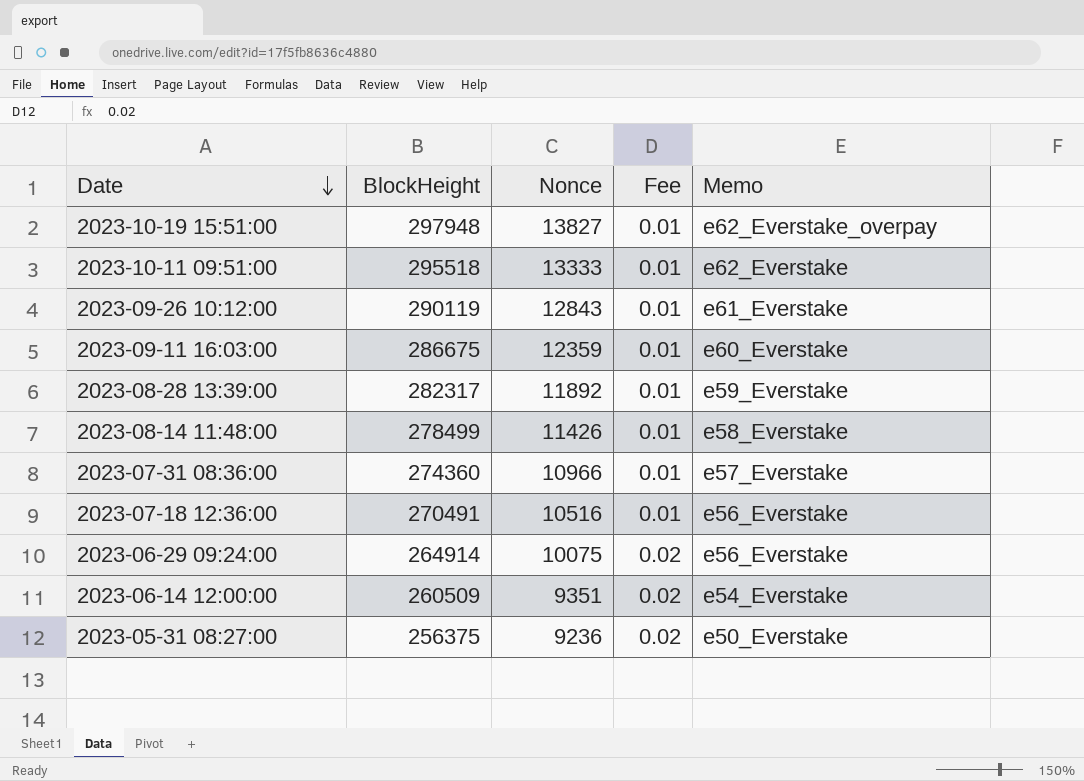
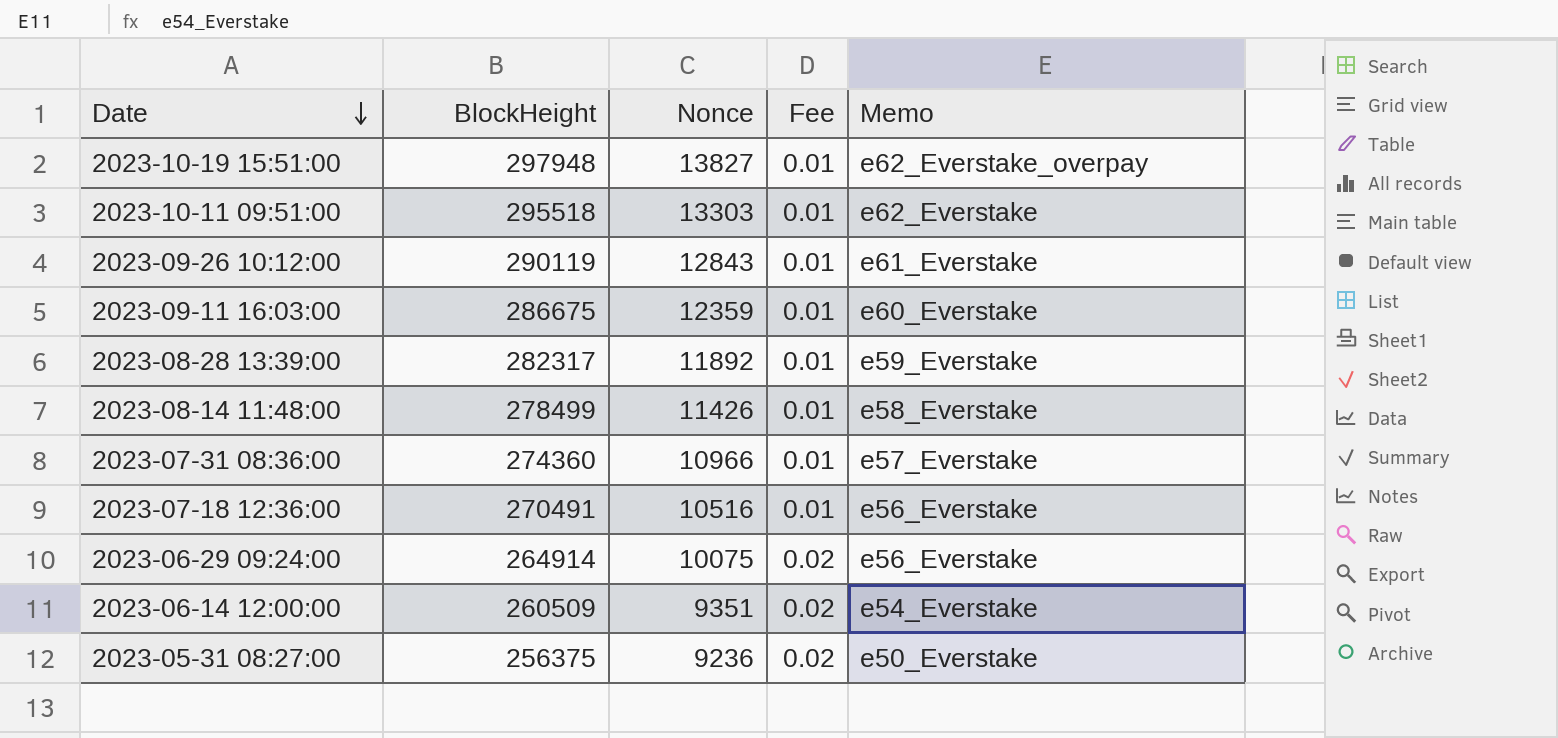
2023-10-11 09:51:00 | Nonce: 13333 -> 13303

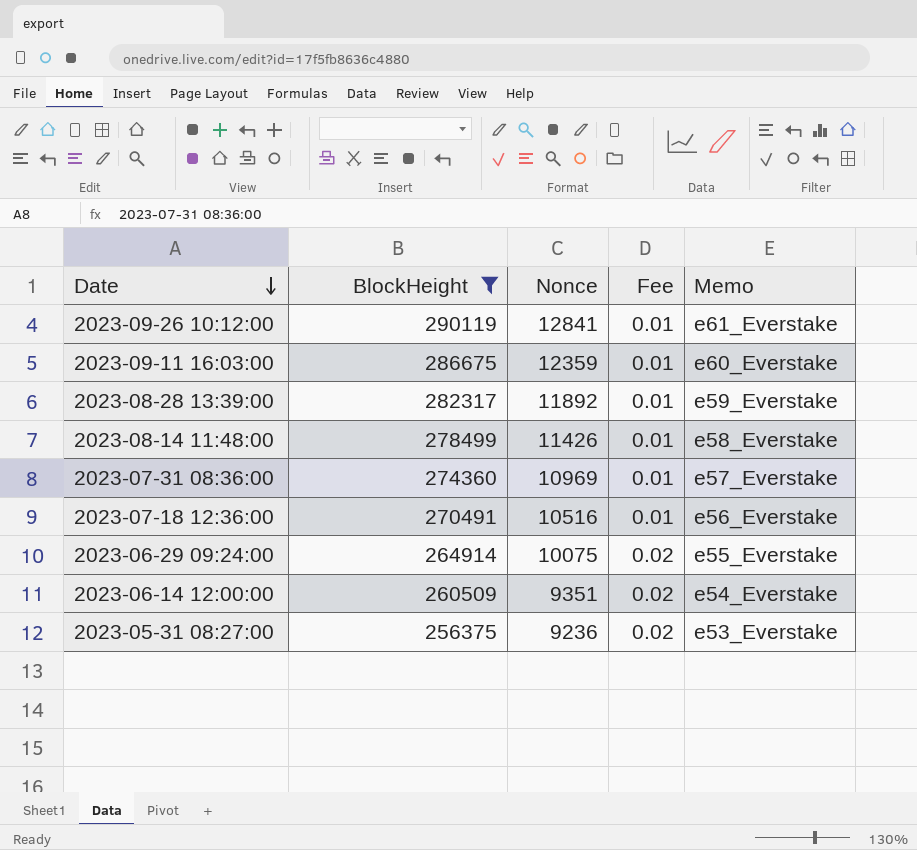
filter: none -> BlockHeight <= 290119
2023-09-26 10:12:00 | Nonce: 12843 -> 12841
2023-07-31 08:36:00 | Nonce: 10966 -> 10969
2023-06-29 09:24:00 | Memo: e56_Everstake -> e55_Everstake
2023-05-31 08:27:00 | Memo: e50_Everstake -> e53_Everstake

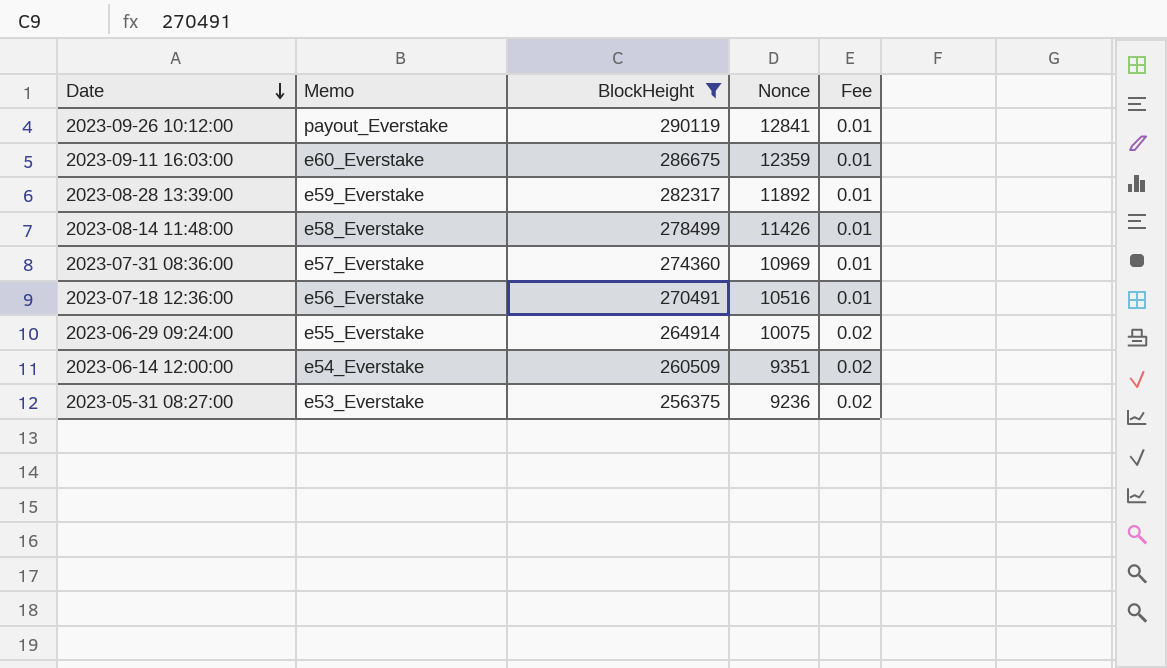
column Memo | position: 5 -> 2
2023-09-26 10:12:00 | Memo: e61_Everstake -> payout_Everstake

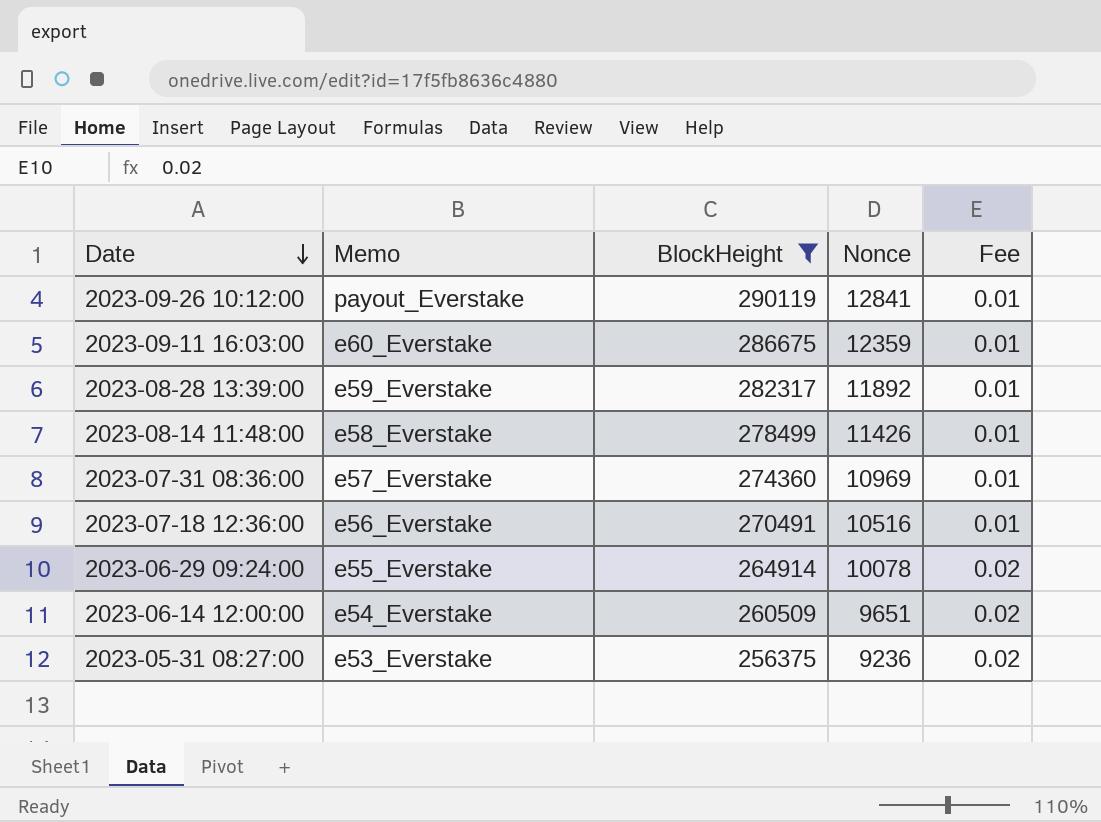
2023-06-29 09:24:00 | Nonce: 10075 -> 10078
2023-06-14 12:00:00 | Nonce: 9351 -> 9651

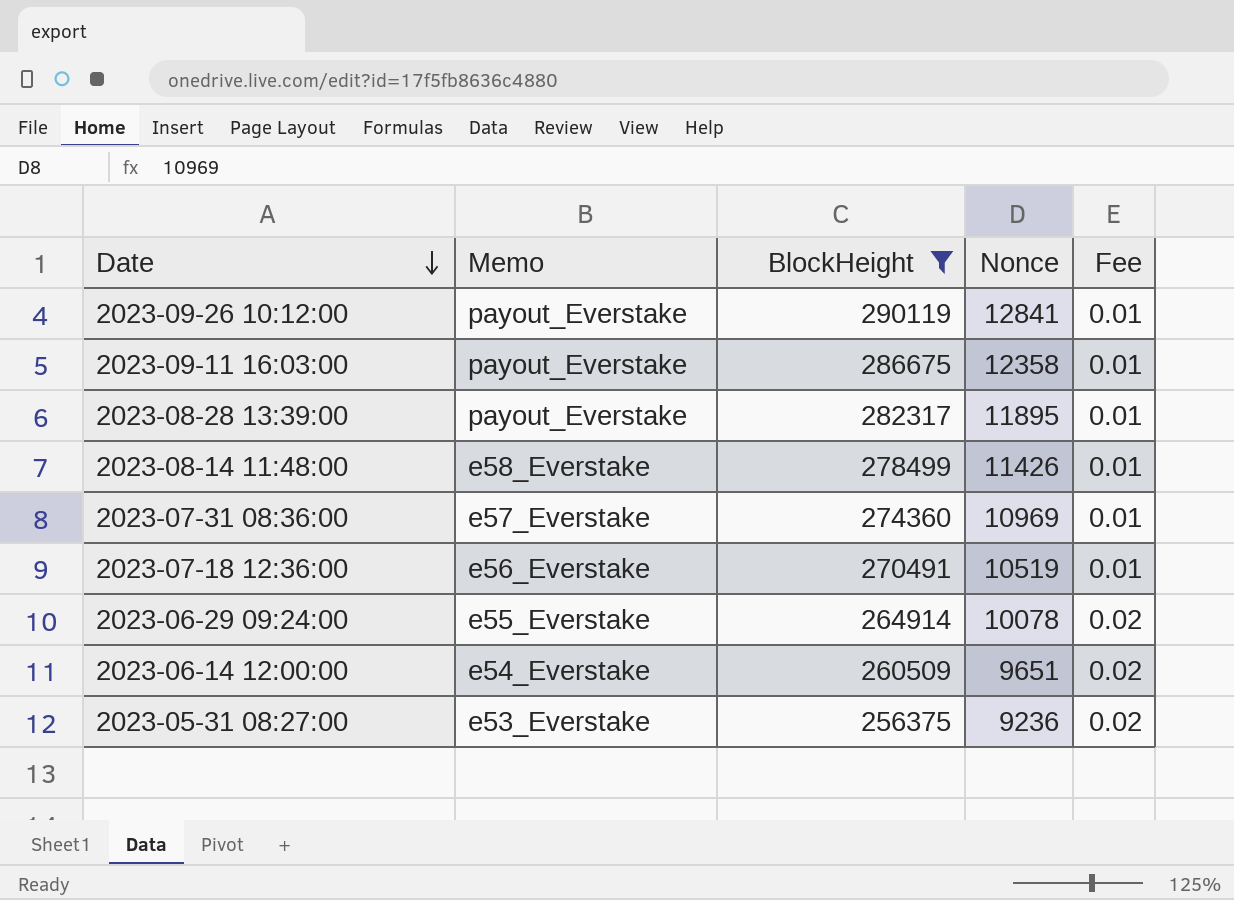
2023-09-11 16:03:00 | Memo: e60_Everstake -> payout_Everstake
2023-09-11 16:03:00 | Nonce: 12359 -> 12358
2023-08-28 13:39:00 | Memo: e59_Everstake -> payout_Everstake
2023-08-28 13:39:00 | Nonce: 11892 -> 11895
2023-07-18 12:36:00 | Nonce: 10516 -> 10519

